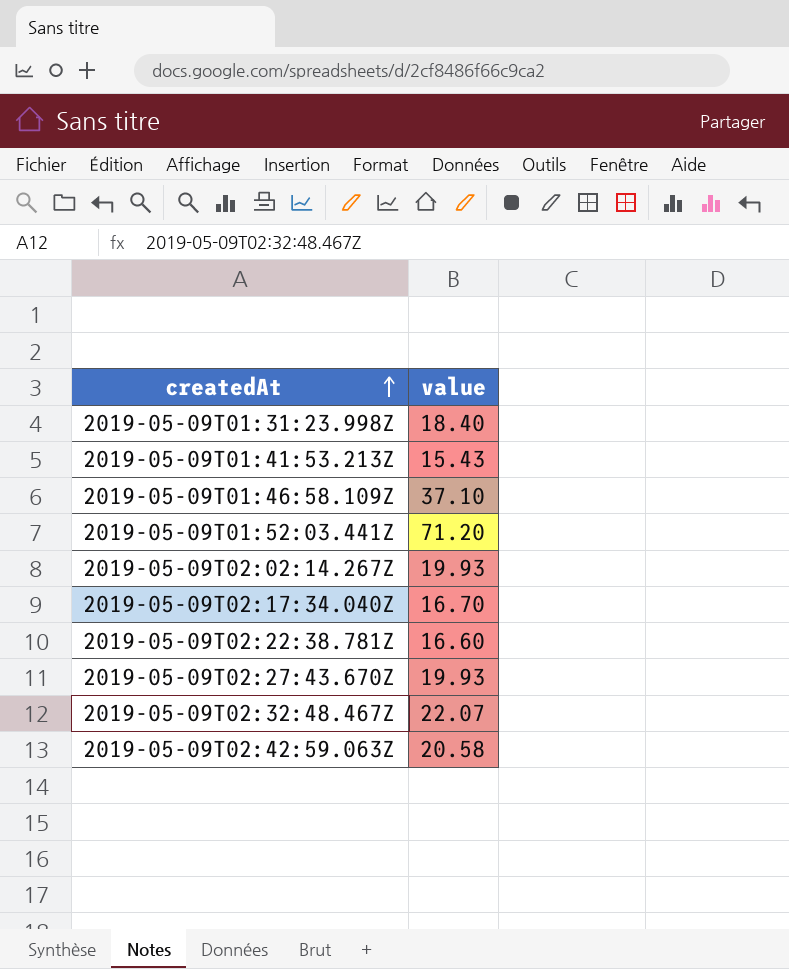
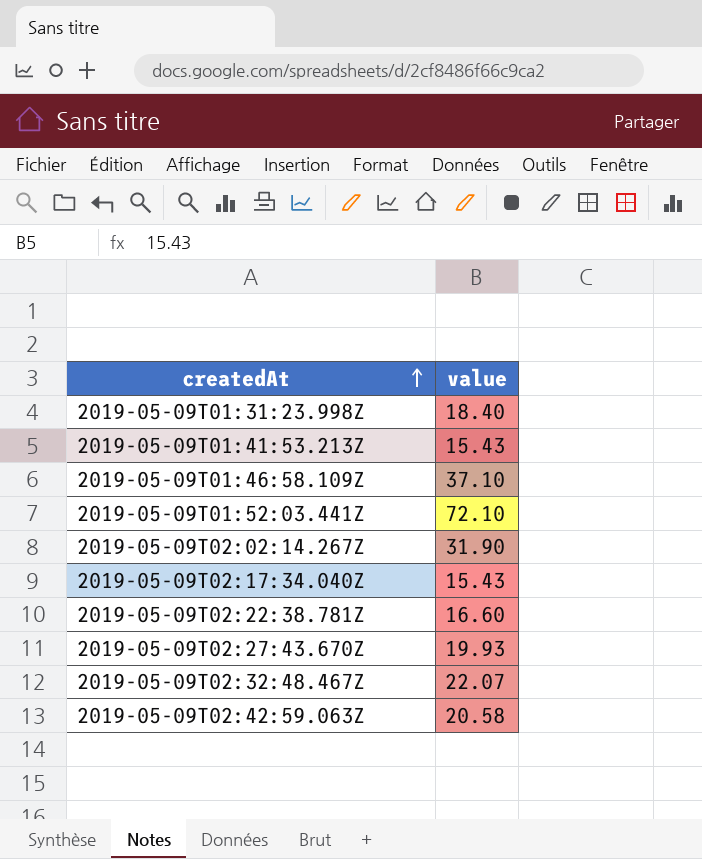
2019-05-09T01:52:03.441Z | value: 71.20 -> 72.10
2019-05-09T02:02:14.267Z | value: 19.93 -> 31.90
2019-05-09T02:17:34.040Z | value: 16.70 -> 15.43

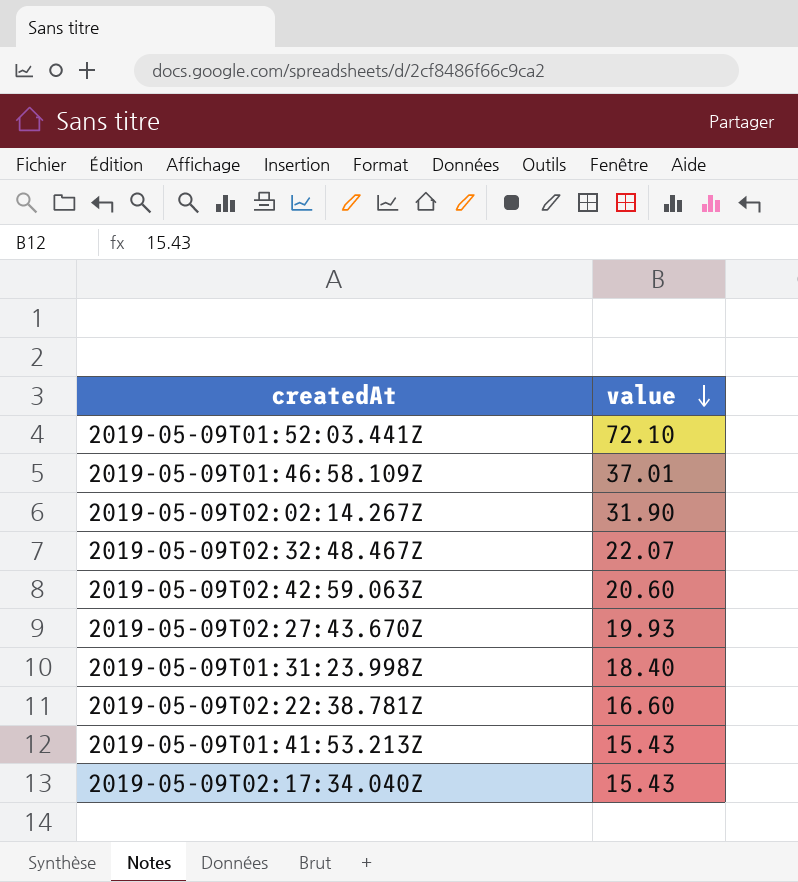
row order: createdAt ascending -> value descending
2019-05-09T01:46:58.109Z | value: 37.10 -> 37.01
2019-05-09T02:42:59.063Z | value: 20.58 -> 20.60

